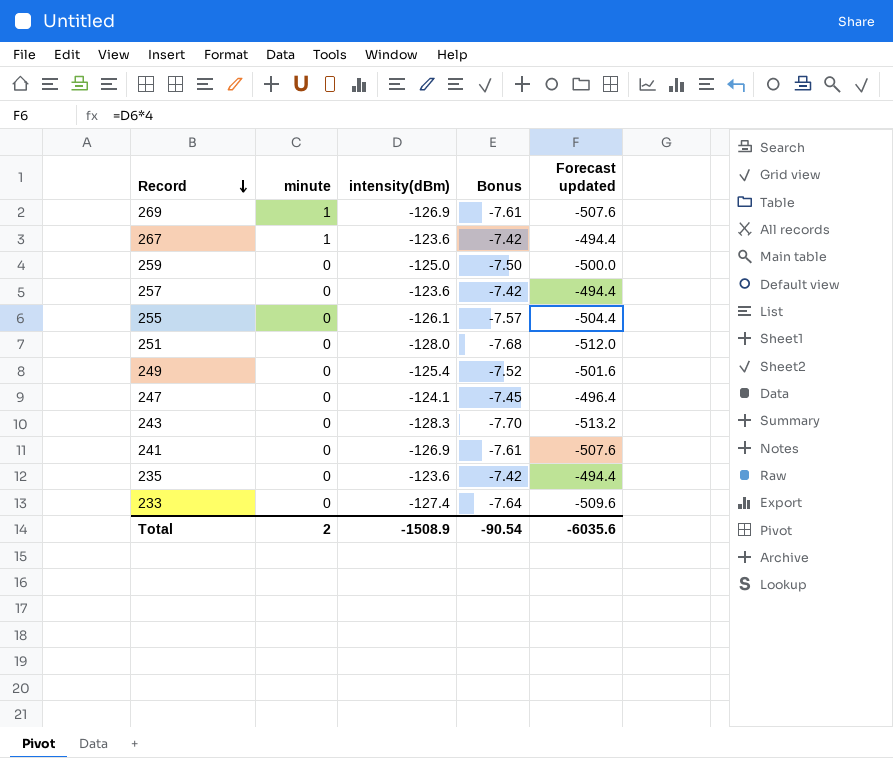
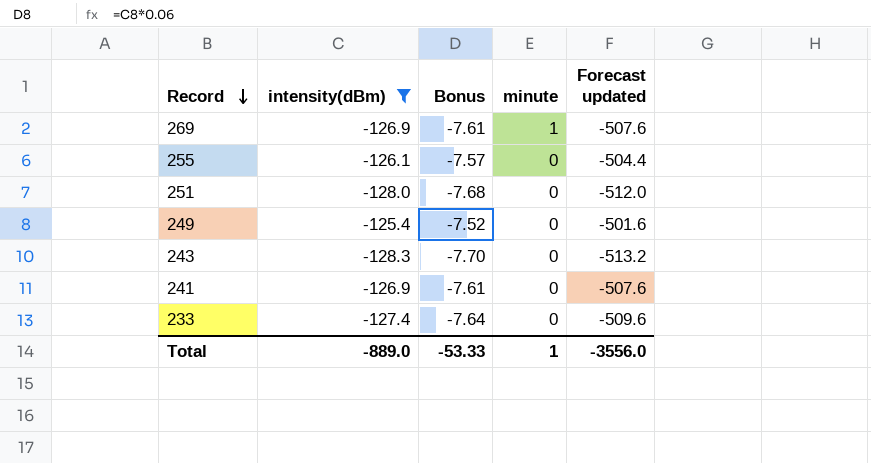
filter: none -> intensity(dBm) <= -125.4
column minute | position: 2 -> 4
Total | intensity(dBm): -1508.9 -> -889.0
Total | Bonus: -90.54 -> -53.33
Total | minute: 2 -> 1
Total | Forecast updated: -6035.6 -> -3556.0

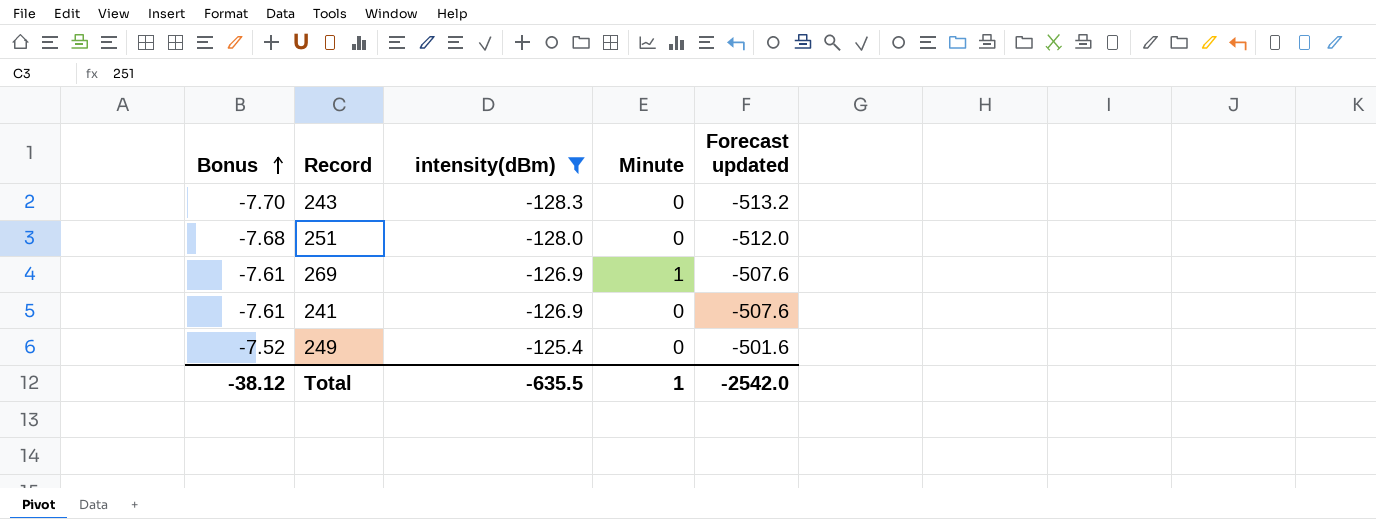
row order: Record descending -> Bonus ascending
column Bonus | position: 3 -> 1
column name: minute -> Minute
row 255: -126.1 | -7.57 | 0 | -504.4 -> none
row 233: -127.4 | -7.64 | 0 | -509.6 -> none
Total | Bonus: -53.33 -> -38.12
Total | intensity(dBm): -889.0 -> -635.5
Total | Forecast updated: -3556.0 -> -2542.0

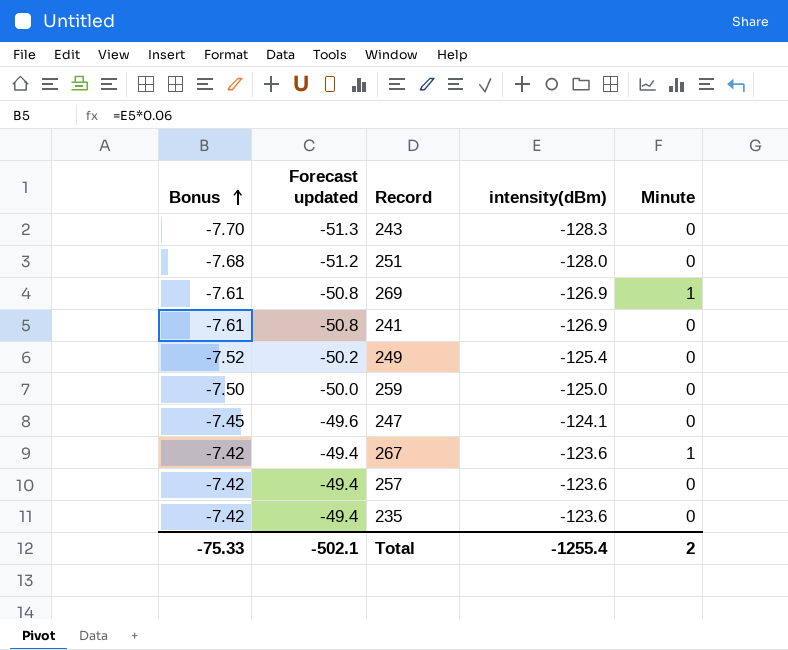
filter: intensity(dBm) <= -125.4 -> none
column Forecast updated | formula: [intensity(dBm)] * 4 -> [intensity(dBm)] * 0.4
column Forecast updated | position: 5 -> 2
Total | Bonus: -38.12 -> -75.33
Total | Forecast updated: -2542.0 -> -502.1
Total | intensity(dBm): -635.5 -> -1255.4
Total | Minute: 1 -> 2

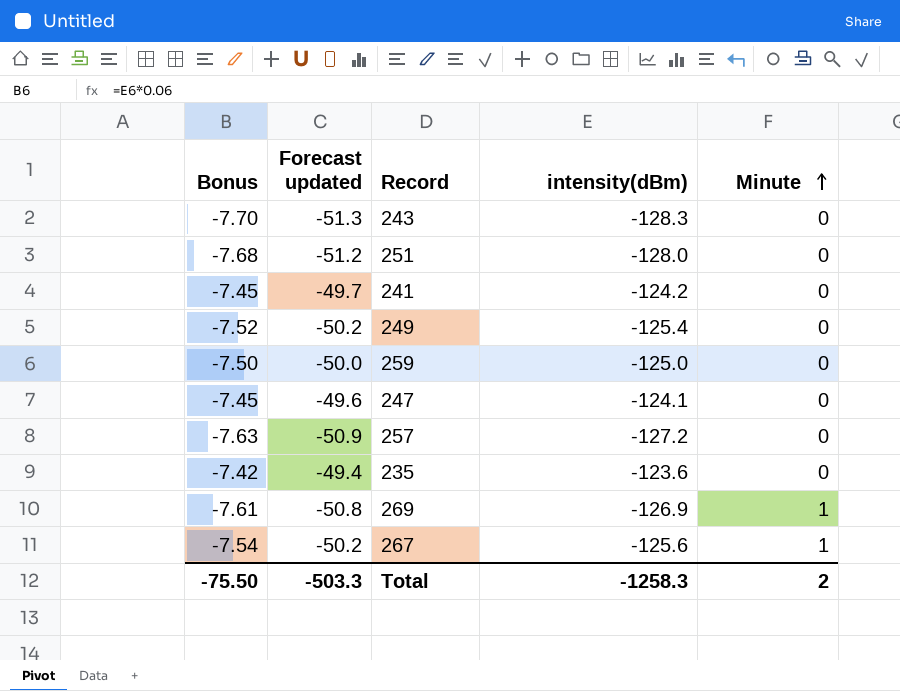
row order: Bonus ascending -> Minute ascending
241 | Bonus: -7.61 -> -7.45
241 | Forecast updated: -50.8 -> -49.7
241 | intensity(dBm): -126.9 -> -124.2
257 | Bonus: -7.42 -> -7.63
257 | Forecast updated: -49.4 -> -50.9
257 | intensity(dBm): -123.6 -> -127.2
267 | Bonus: -7.42 -> -7.54
267 | Forecast updated: -49.4 -> -50.2
267 | intensity(dBm): -123.6 -> -125.6
Total | Bonus: -75.33 -> -75.50
Total | Forecast updated: -502.1 -> -503.3
Total | intensity(dBm): -1255.4 -> -1258.3

